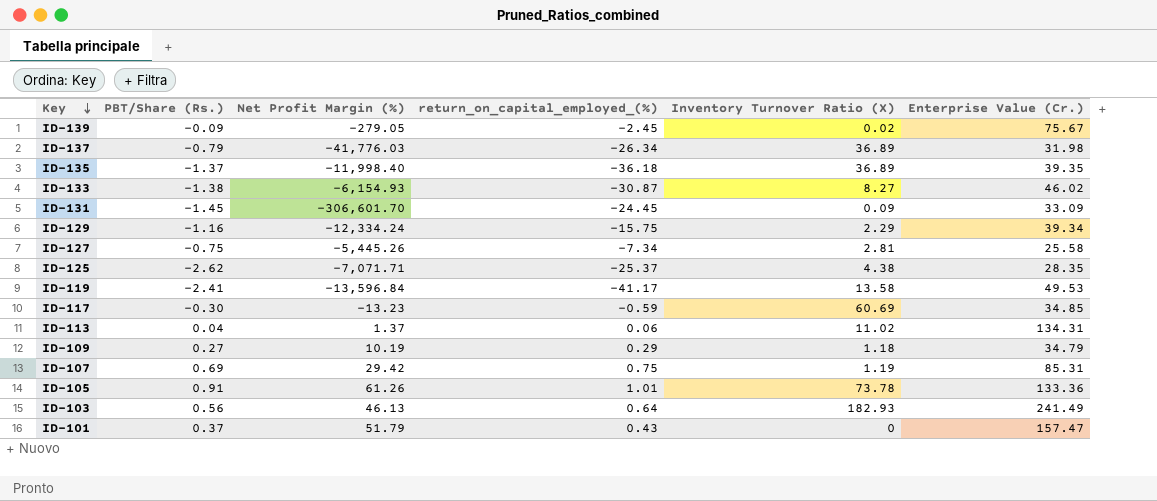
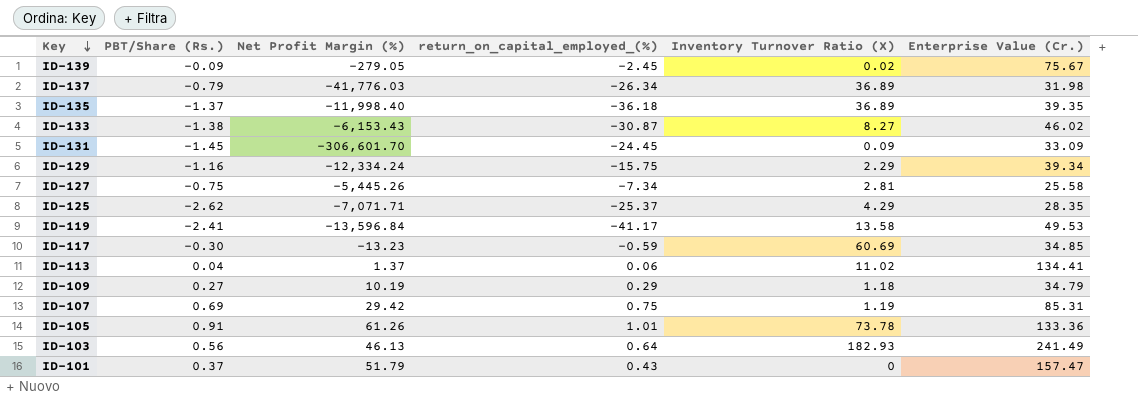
ID-133 | Net Profit Margin (%): -6,154.93 -> -6,153.43
ID-125 | Inventory Turnover Ratio (X): 4.38 -> 4.29
ID-113 | Enterprise Value (Cr.): 134.31 -> 134.41

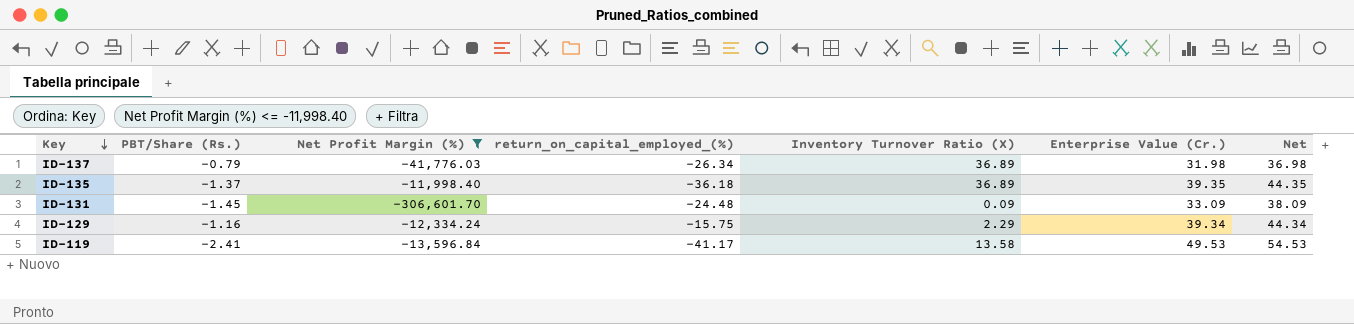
filter: none -> Net Profit Margin (%) <= -11,998.40
column Net | formula: none -> [Enterprise Value (Cr.)] + 5
ID-131 | return_on_capital_employed_(%): -24.45 -> -24.48

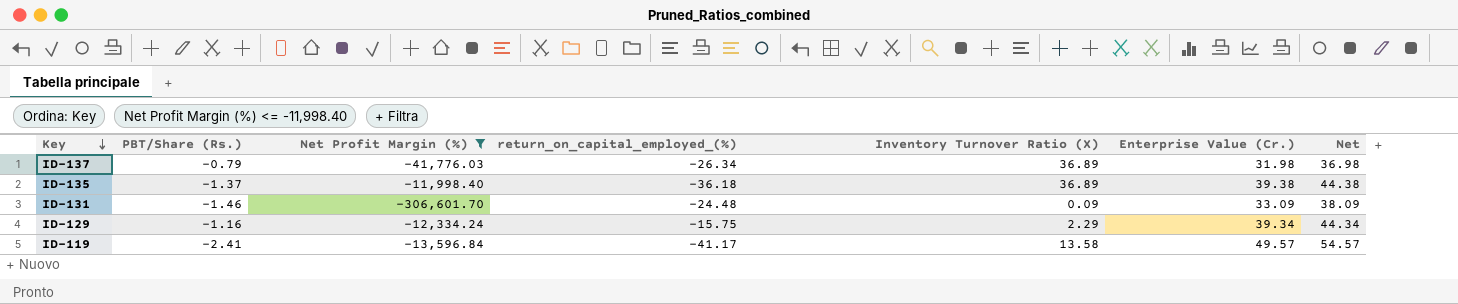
ID-135 | Enterprise Value (Cr.): 39.35 -> 39.38
ID-135 | Net: 44.35 -> 44.38
ID-131 | PBT/Share (Rs.): -1.45 -> -1.46
ID-119 | Enterprise Value (Cr.): 49.53 -> 49.57
ID-119 | Net: 54.53 -> 54.57

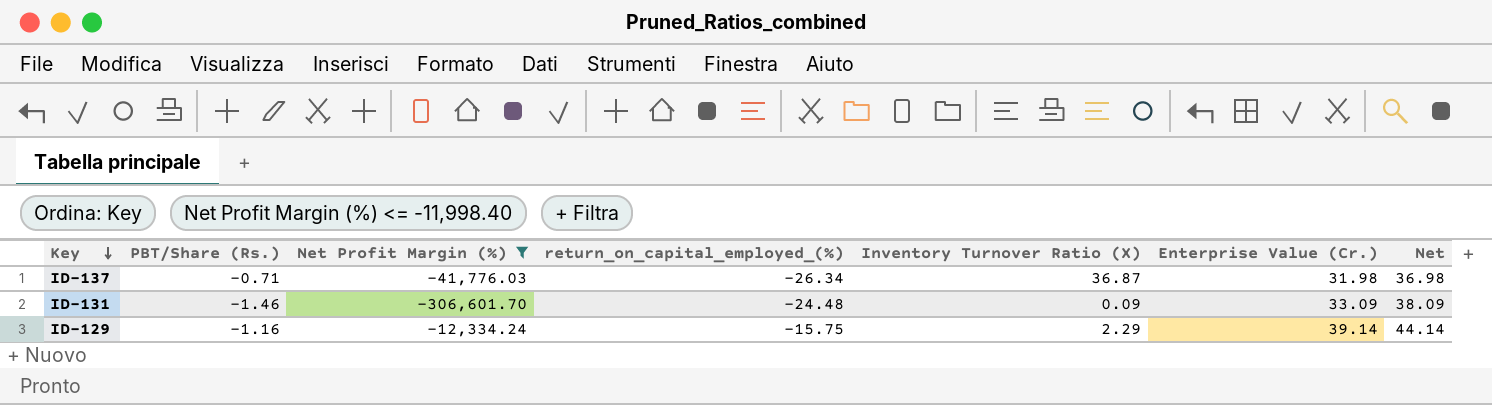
row ID-135: -1.37 | -11,998.40 | -36.18 | 36.89 | 39.38 | 44.38 -> none
row ID-119: -2.41 | -13,596.84 | -41.17 | 13.58 | 49.57 | 54.57 -> none
ID-137 | PBT/Share (Rs.): -0.79 -> -0.71
ID-137 | Inventory Turnover Ratio (X): 36.89 -> 36.87
ID-129 | Enterprise Value (Cr.): 39.34 -> 39.14
ID-129 | Net: 44.34 -> 44.14

